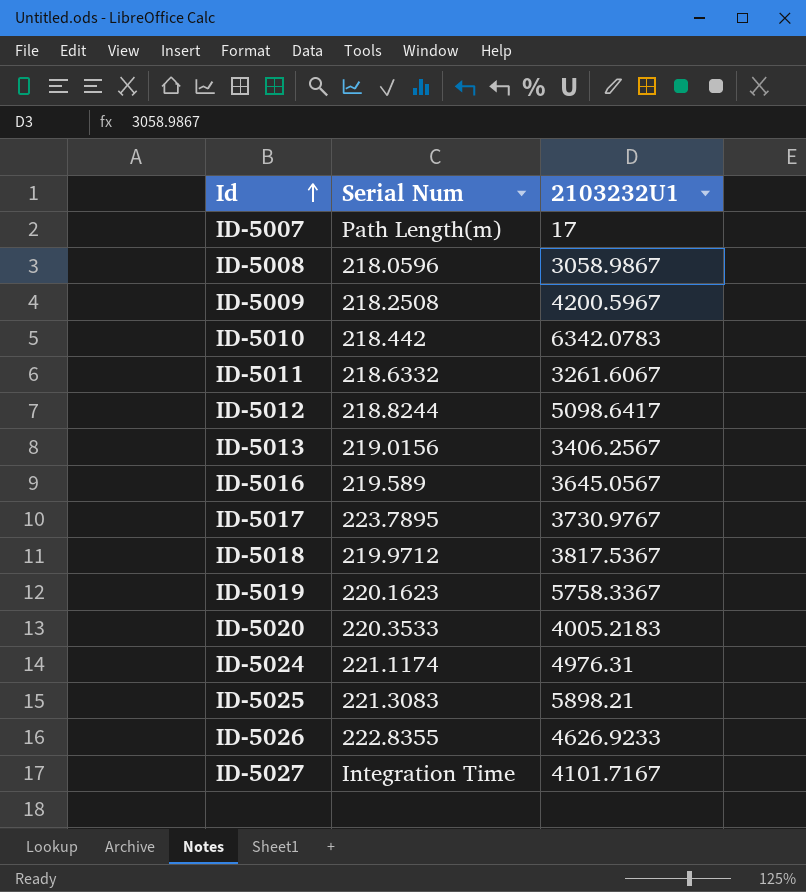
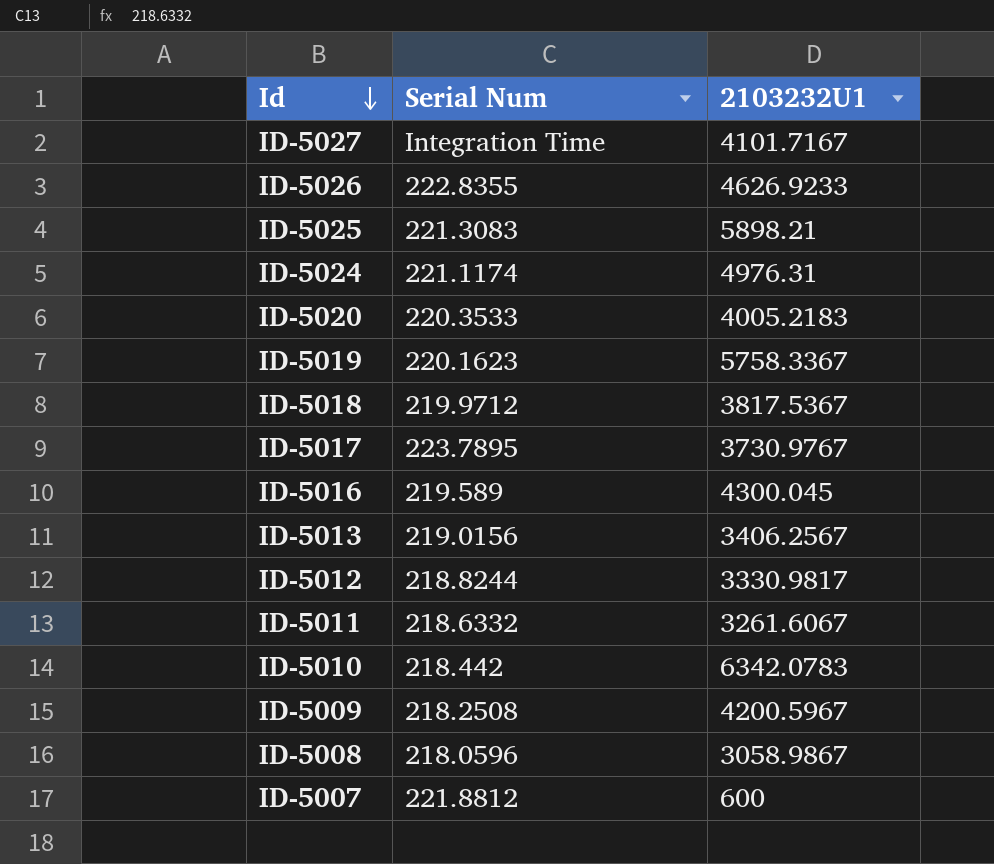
row order: Id ascending -> Id descending
ID-5016 | 2103232U1: 3645.0567 -> 4300.045
ID-5012 | 2103232U1: 5098.6417 -> 3330.9817
ID-5007 | Serial Num: Path Length(m) -> 221.8812
ID-5007 | 2103232U1: 17 -> 600

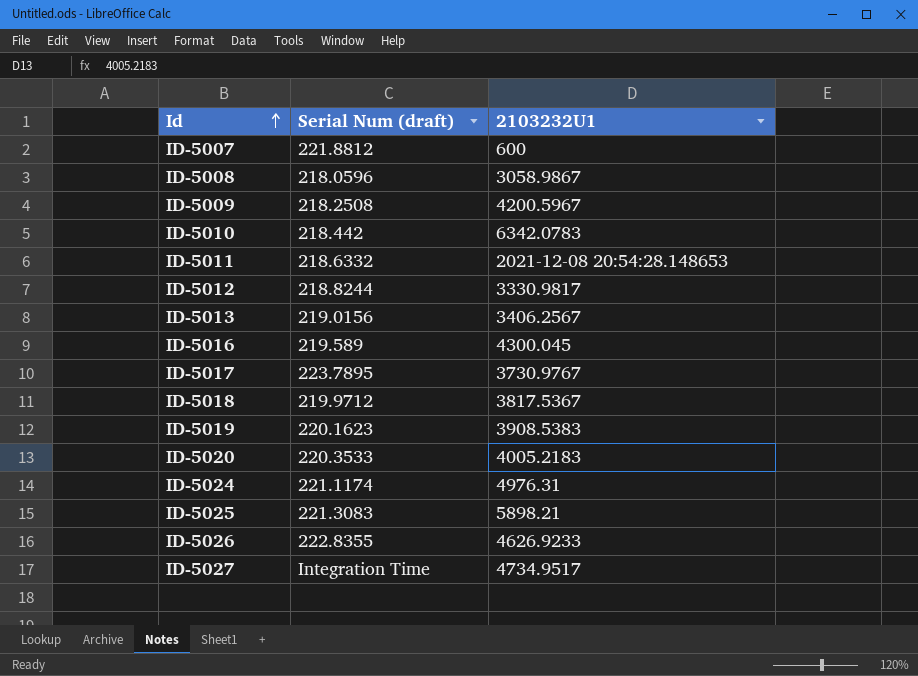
row order: Id descending -> Id ascending
column name: Serial Num -> Serial Num (draft)
ID-5011 | 2103232U1: 3261.6067 -> 2021-12-08 20:54:28.148653
ID-5019 | 2103232U1: 5758.3367 -> 3908.5383
ID-5027 | 2103232U1: 4101.7167 -> 4734.9517

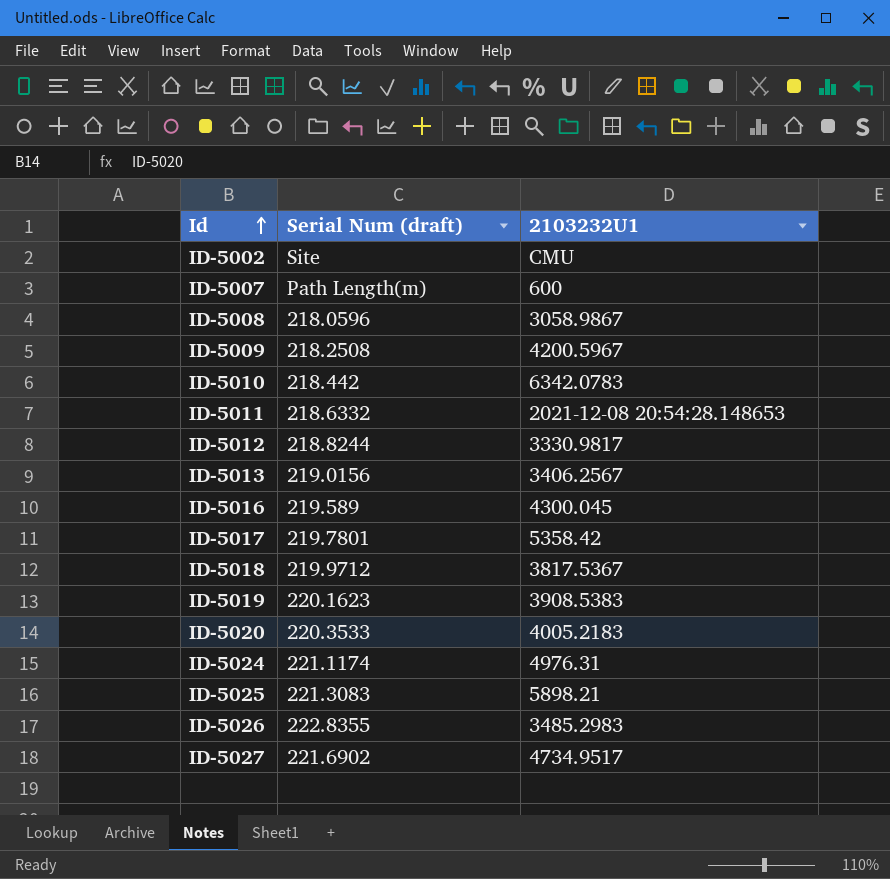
row ID-5002: none -> Site | CMU
ID-5007 | Serial Num (draft): 221.8812 -> Path Length(m)
ID-5017 | Serial Num (draft): 223.7895 -> 219.7801
ID-5017 | 2103232U1: 3730.9767 -> 5358.42
ID-5026 | 2103232U1: 4626.9233 -> 3485.2983
ID-5027 | Serial Num (draft): Integration Time -> 221.6902

